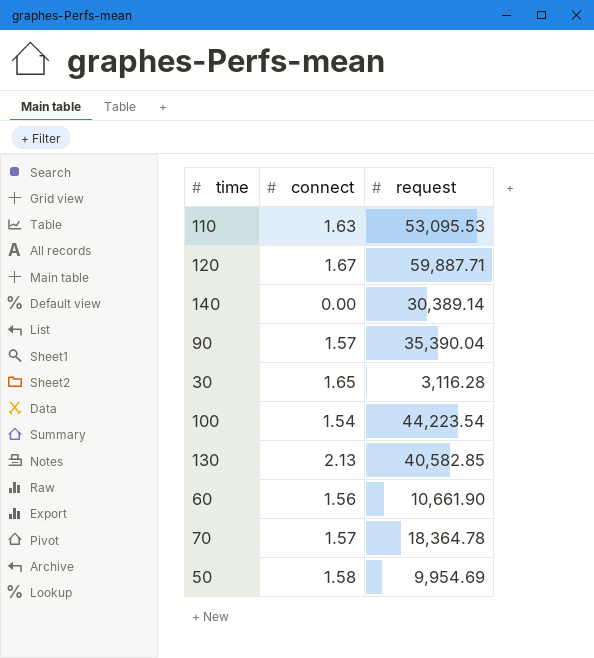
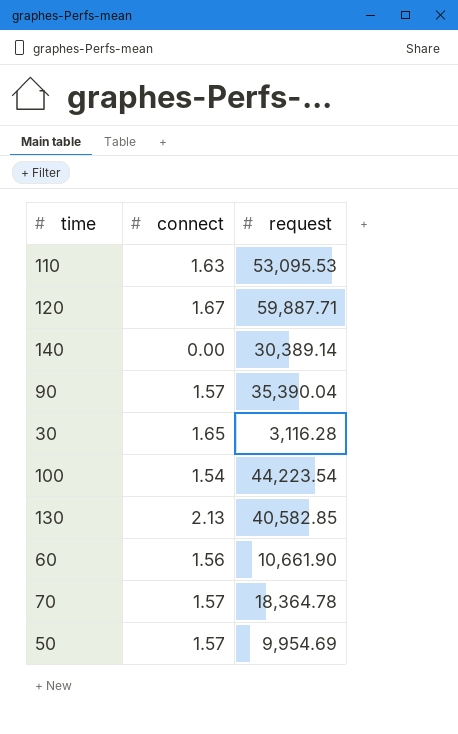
50 | connect: 1.58 -> 1.57

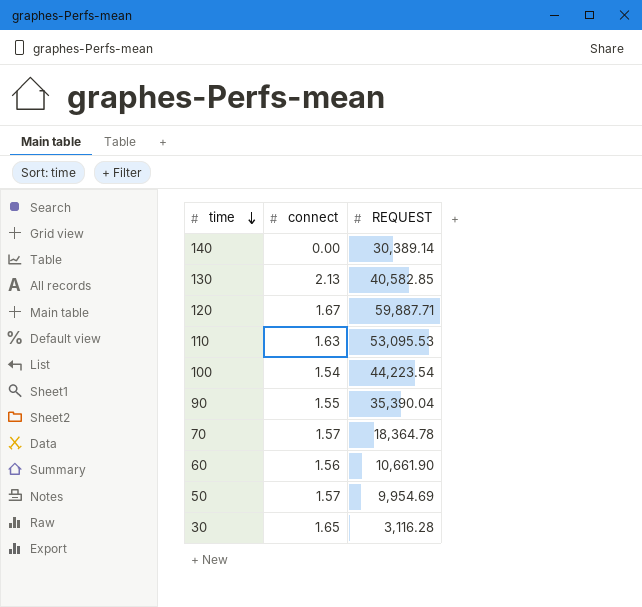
row order: none -> time descending
column name: request -> REQUEST
90 | connect: 1.57 -> 1.55

